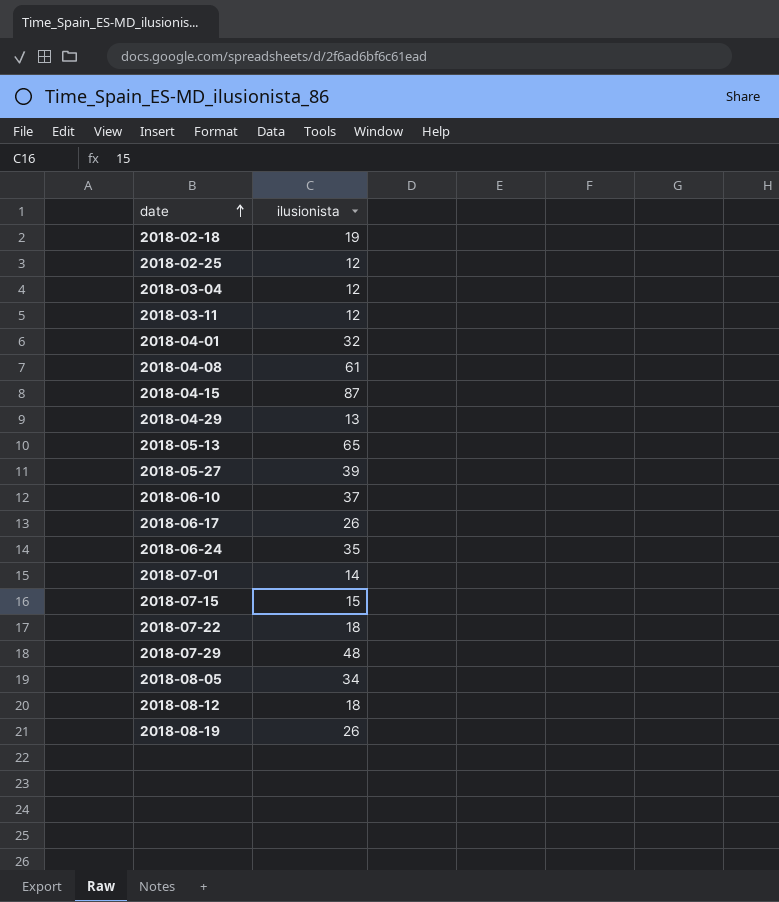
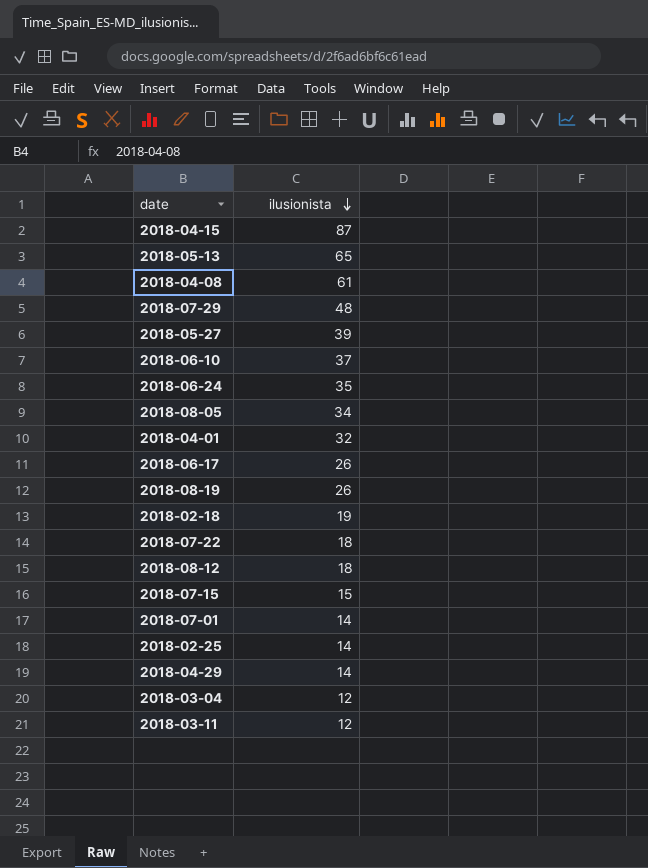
row order: date ascending -> ilusionista descending
2018-02-25 | ilusionista: 12 -> 14
2018-04-29 | ilusionista: 13 -> 14

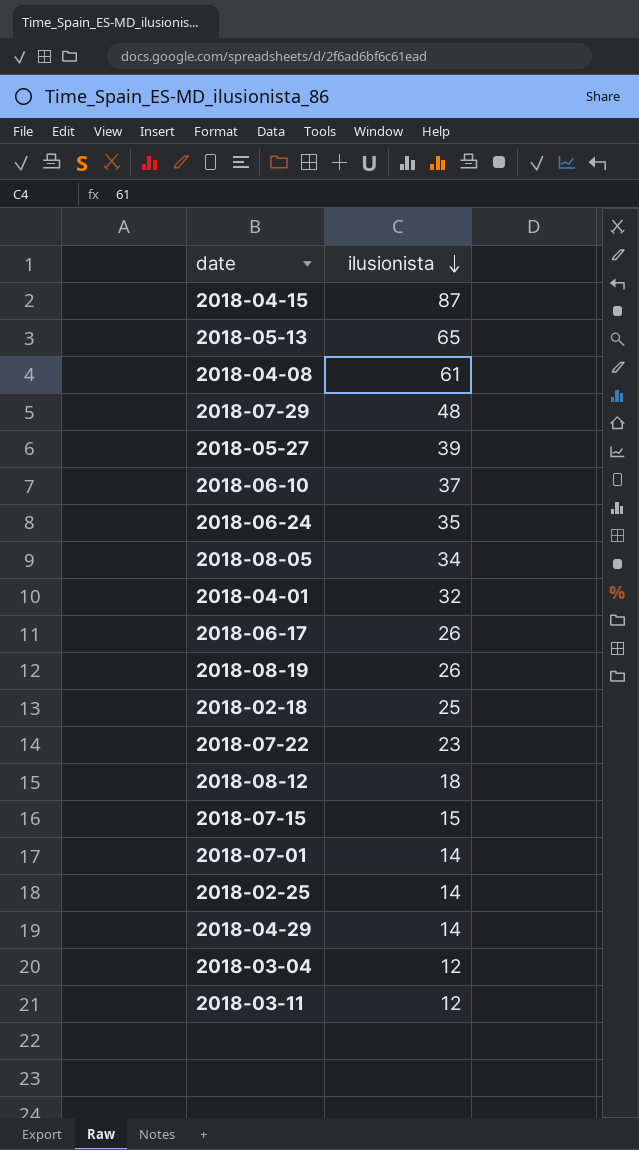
2018-02-18 | ilusionista: 19 -> 25
2018-07-22 | ilusionista: 18 -> 23

